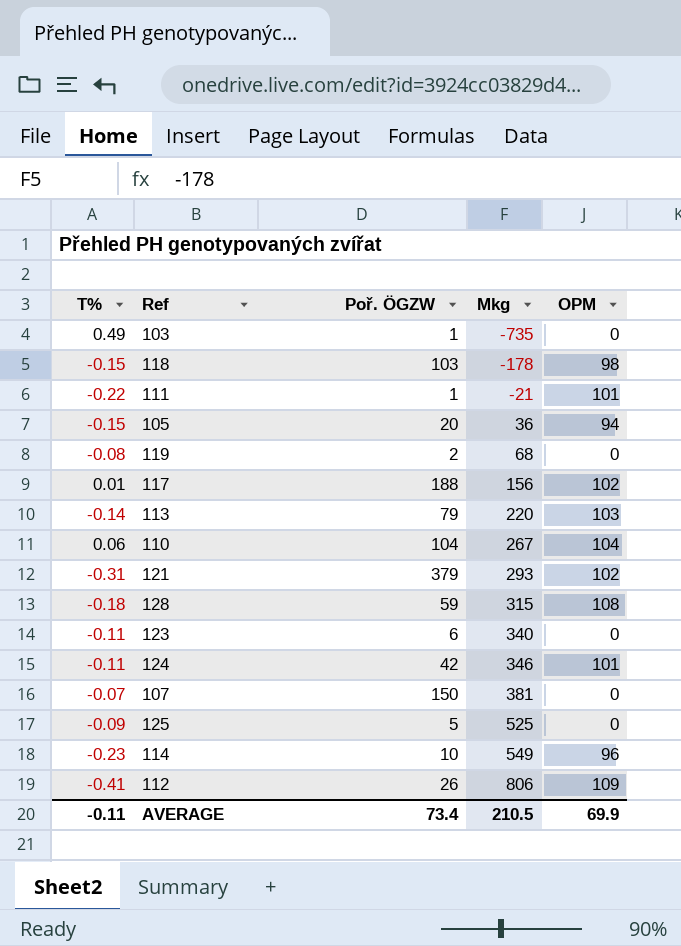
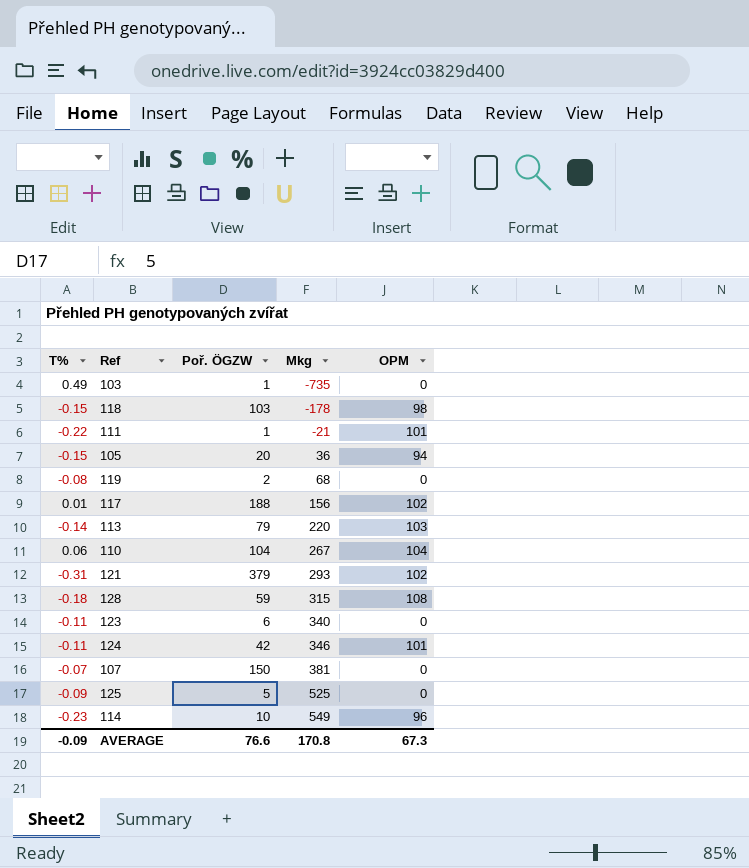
row 112: -0.41 | 26 | 806 | 109 -> none
AVERAGE | T%: -0.11 -> -0.09
AVERAGE | Poř. ÖGZW: 73.4 -> 76.6
AVERAGE | Mkg: 210.5 -> 170.8
AVERAGE | OPM: 69.9 -> 67.3

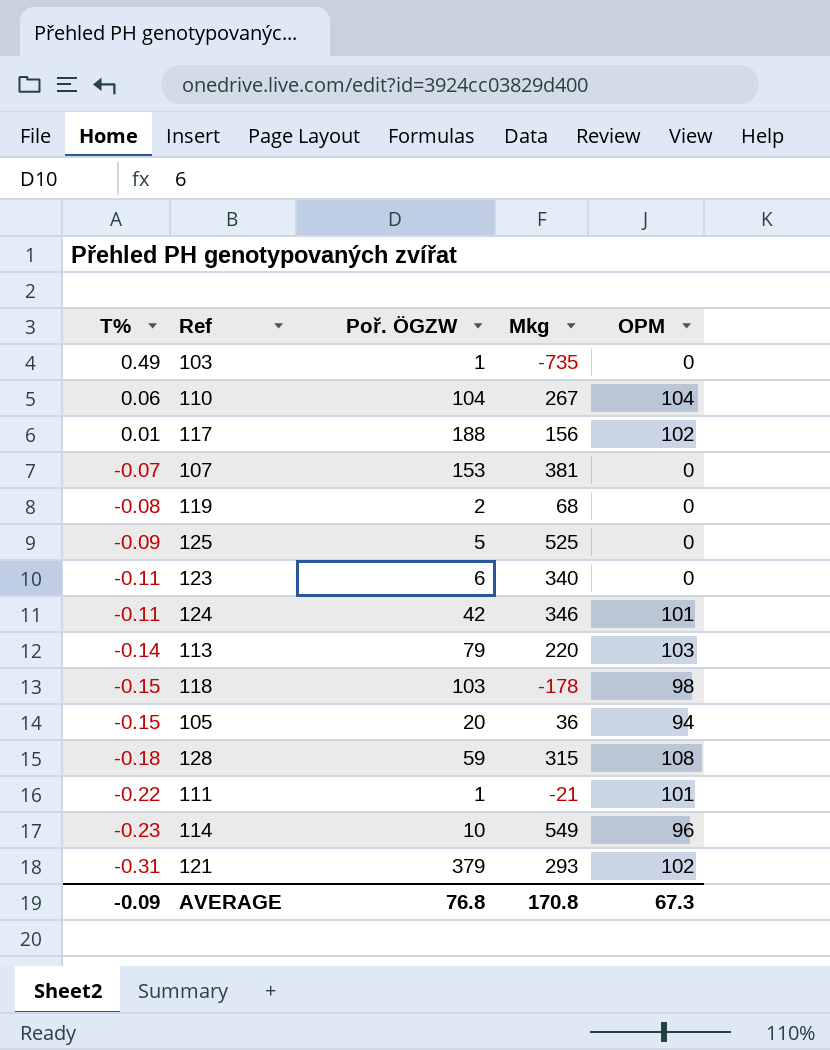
row order: Mkg ascending -> T% descending
107 | Poř. ÖGZW: 150 -> 153
AVERAGE | Poř. ÖGZW: 76.6 -> 76.8

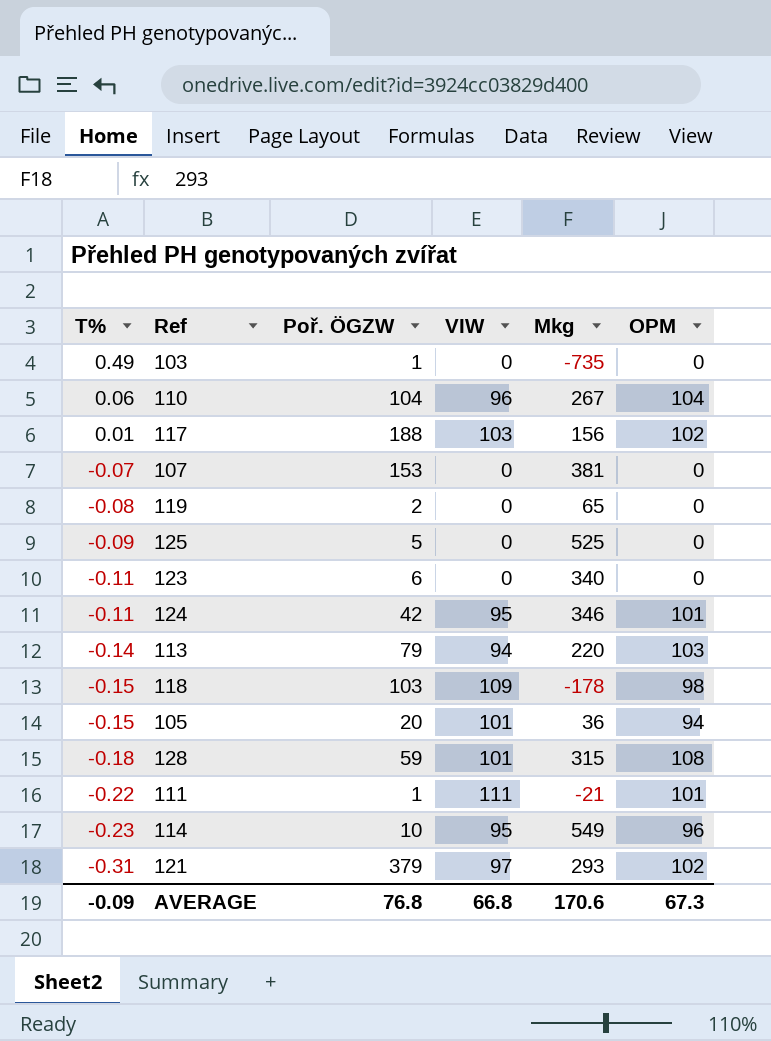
column VIW | position: none -> 4
119 | Mkg: 68 -> 65
AVERAGE | Mkg: 170.8 -> 170.6

